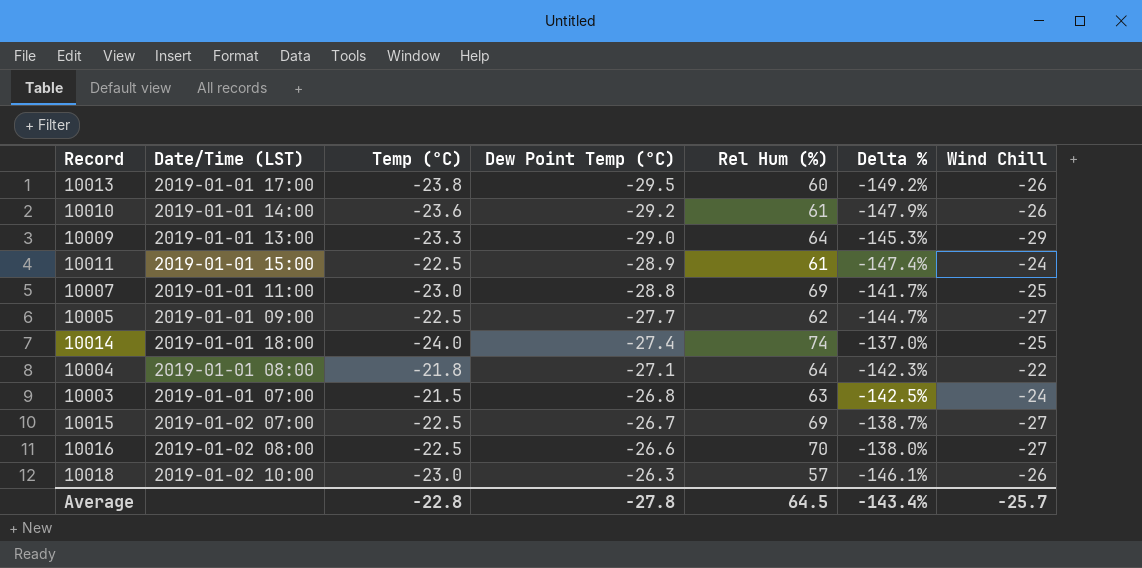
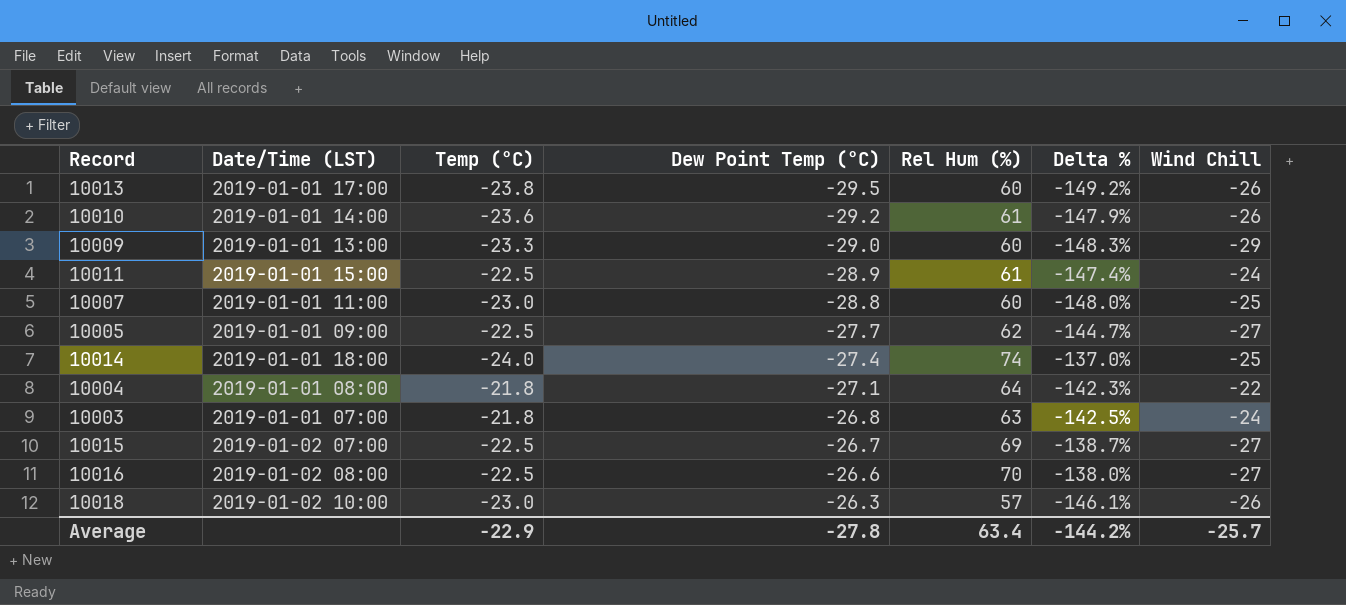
10009 | Rel Hum (%): 64 -> 60
10009 | Delta %: -145.3% -> -148.3%
10007 | Rel Hum (%): 69 -> 60
10007 | Delta %: -141.7% -> -148.0%
10003 | Temp (°C): -21.5 -> -21.8
Average | Temp (°C): -22.8 -> -22.9
Average | Rel Hum (%): 64.5 -> 63.4
Average | Delta %: -143.4% -> -144.2%

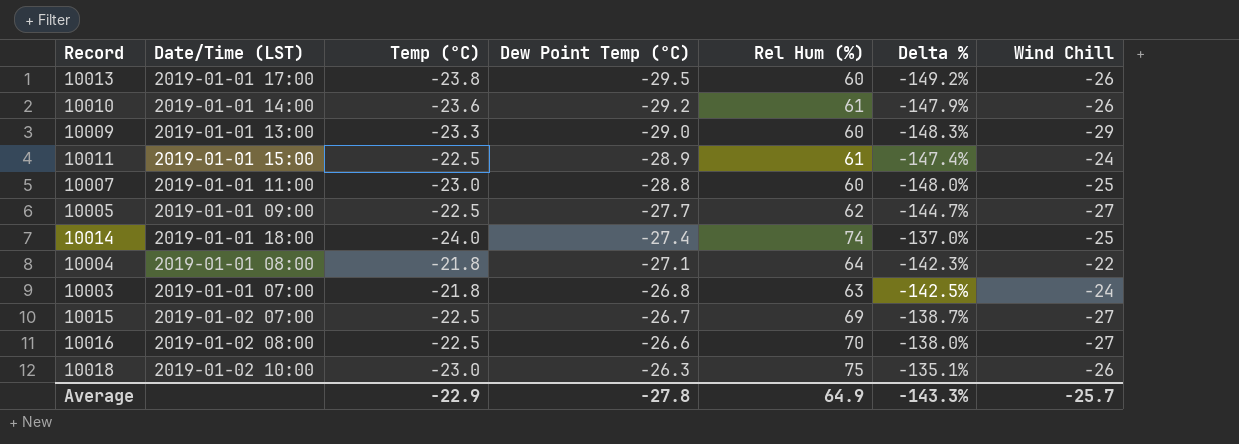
10018 | Rel Hum (%): 57 -> 75
10018 | Delta %: -146.1% -> -135.1%
Average | Rel Hum (%): 63.4 -> 64.9
Average | Delta %: -144.2% -> -143.3%

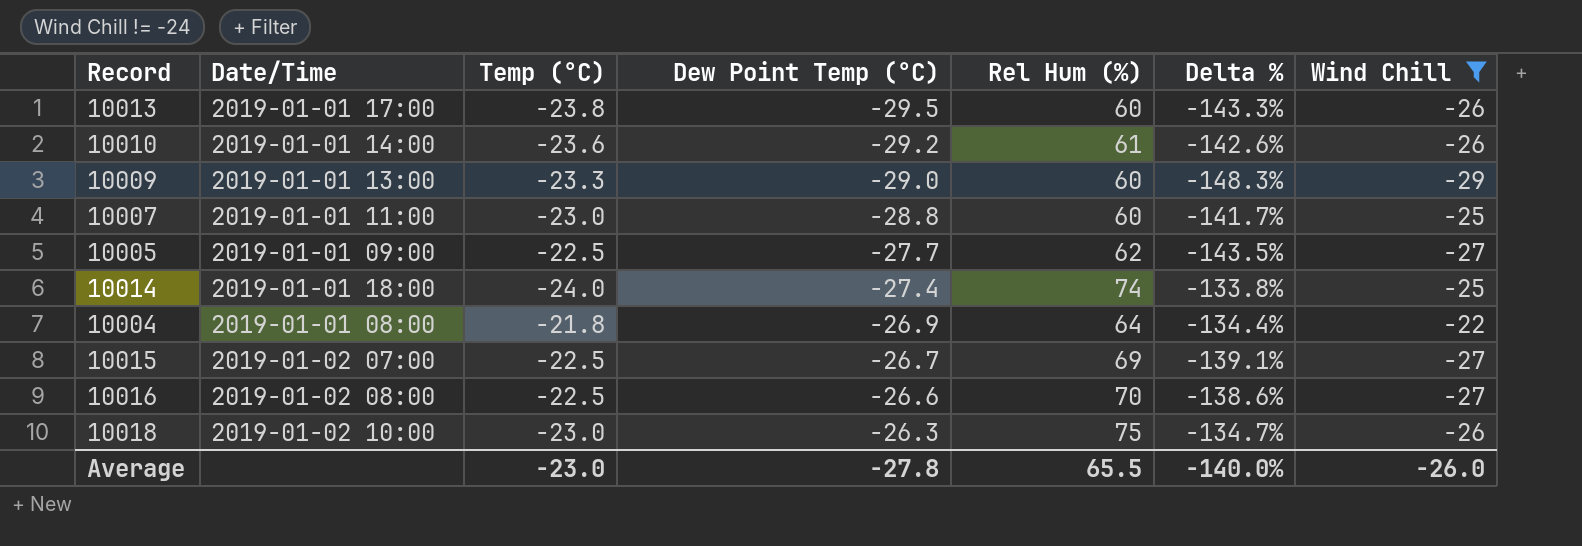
filter: none -> Wind Chill != -24
column name: Date/Time (LST) -> Date/Time
column Delta % | formula: ([Dew Point Temp (°C)] - [Rel Hum (%)]) / [Rel Hum (%)] -> ([Wind Chill] - [Rel Hum (%)]) / [Rel Hum (%)]
10004 | Dew Point Temp (°C): -27.1 -> -26.9
Average | Temp (°C): -22.9 -> -23.0
Average | Rel Hum (%): 64.9 -> 65.5
Average | Delta %: -143.3% -> -140.0%
Average | Wind Chill: -25.7 -> -26.0

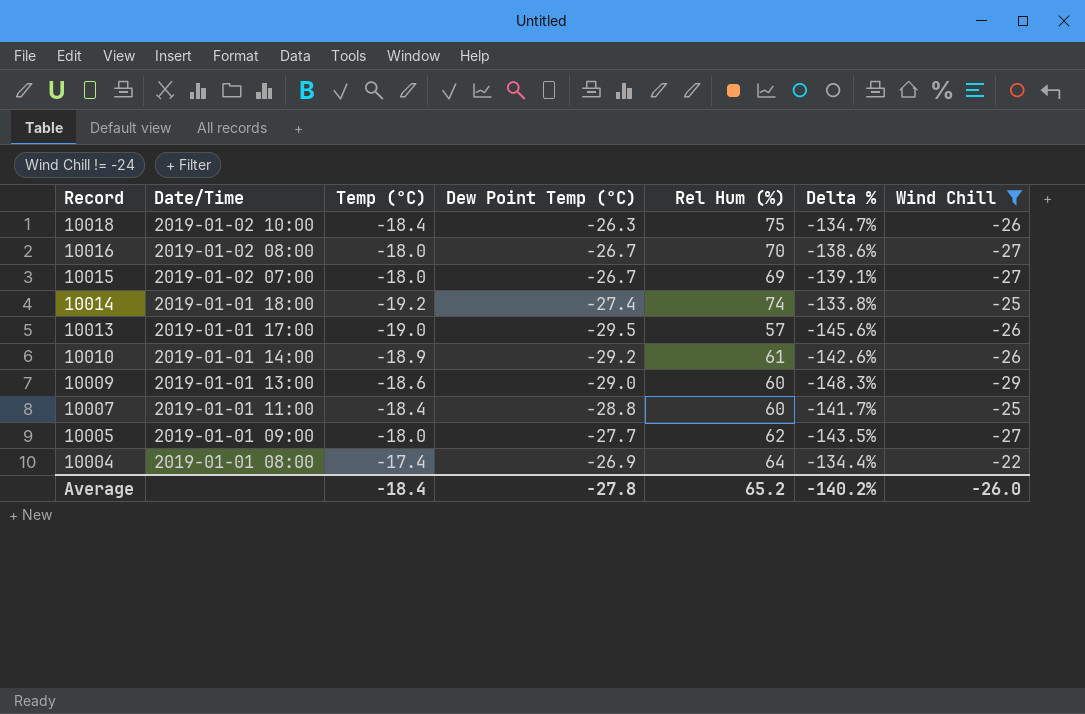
row order: Dew Point Temp (°C) ascending -> Record descending
10018 | Temp (°C): -23.0 -> -18.4
10016 | Temp (°C): -22.5 -> -18.0
10016 | Dew Point Temp (°C): -26.6 -> -26.7
10015 | Temp (°C): -22.5 -> -18.0
10014 | Temp (°C): -24.0 -> -19.2
10013 | Temp (°C): -23.8 -> -19.0
10013 | Rel Hum (%): 60 -> 57
10013 | Delta %: -143.3% -> -145.6%
10010 | Temp (°C): -23.6 -> -18.9
10009 | Temp (°C): -23.3 -> -18.6
10007 | Temp (°C): -23.0 -> -18.4
10005 | Temp (°C): -22.5 -> -18.0
10004 | Temp (°C): -21.8 -> -17.4
Average | Temp (°C): -23.0 -> -18.4
Average | Rel Hum (%): 65.5 -> 65.2
Average | Delta %: -140.0% -> -140.2%

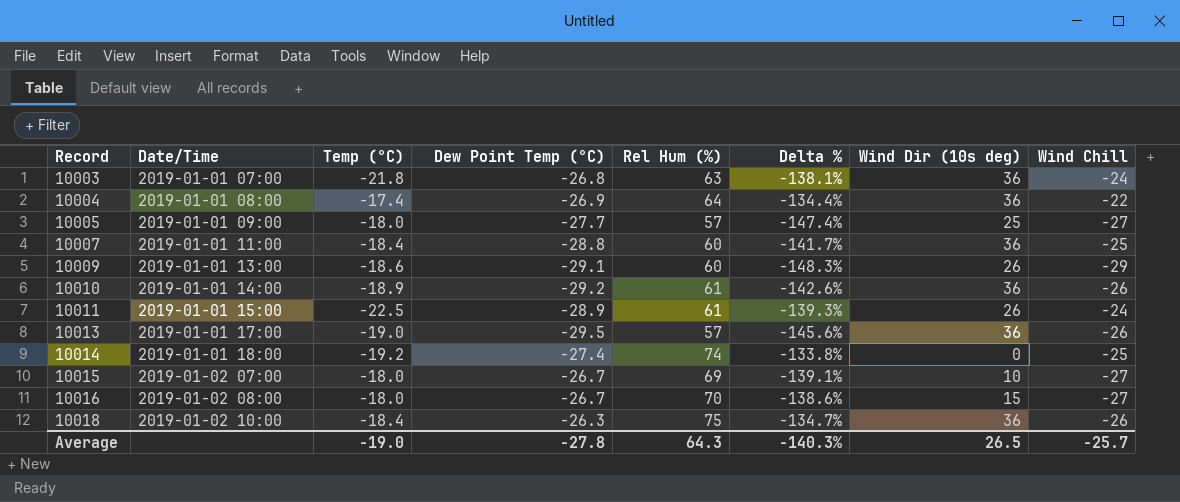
filter: Wind Chill != -24 -> none
row order: Record descending -> Record ascending
column Wind Dir (10s deg) | position: none -> 7
10005 | Rel Hum (%): 62 -> 57
10005 | Delta %: -143.5% -> -147.4%
10009 | Dew Point Temp (°C): -29.0 -> -29.1
Average | Temp (°C): -18.4 -> -19.0
Average | Rel Hum (%): 65.2 -> 64.3
Average | Delta %: -140.2% -> -140.3%
Average | Wind Chill: -26.0 -> -25.7

